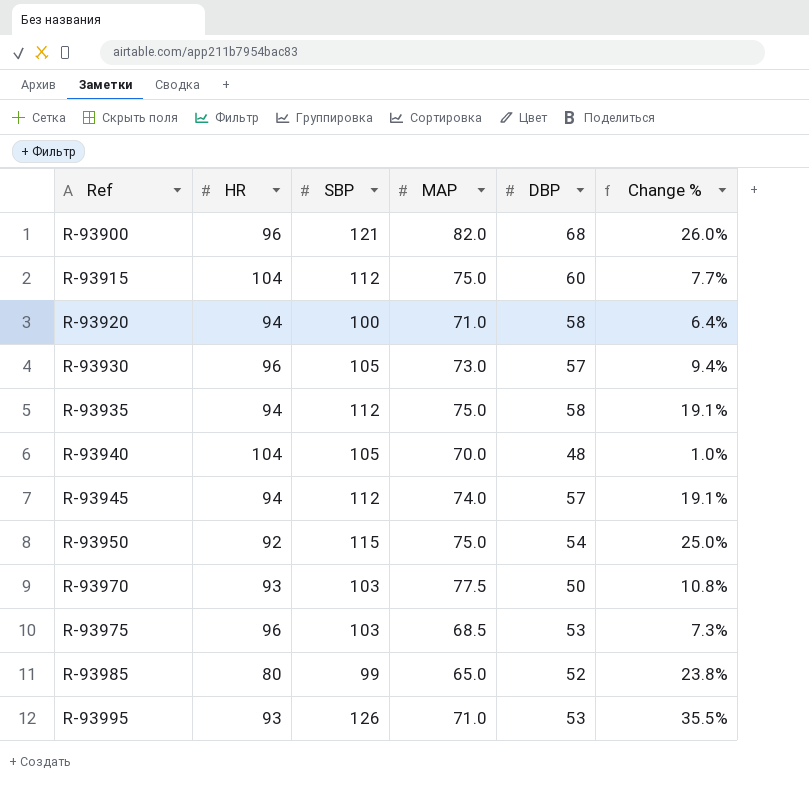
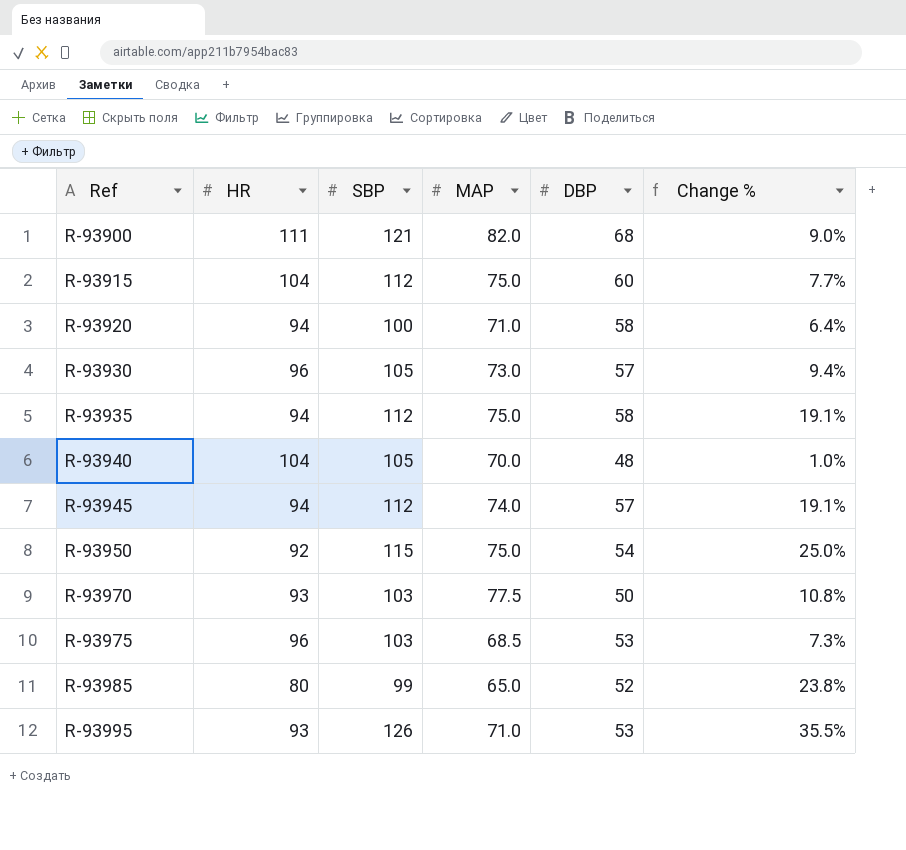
R-93900 | HR: 96 -> 111
R-93900 | Change %: 26.0% -> 9.0%

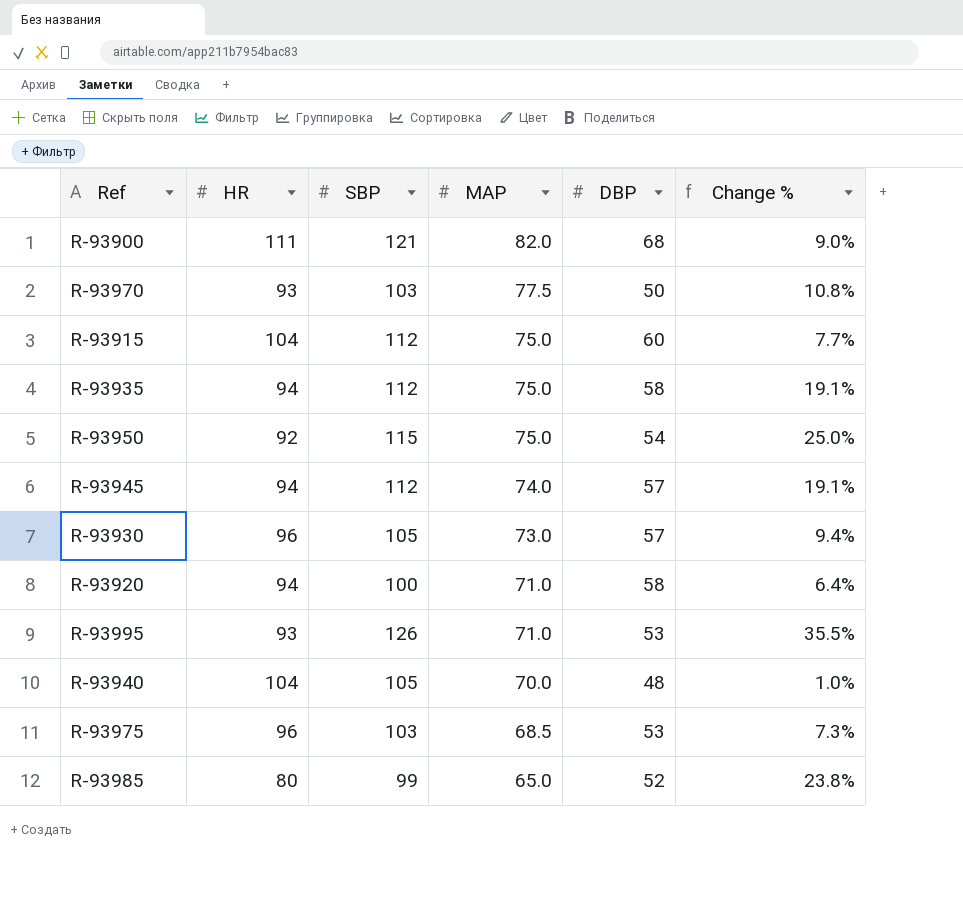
row order: Ref ascending -> MAP descending

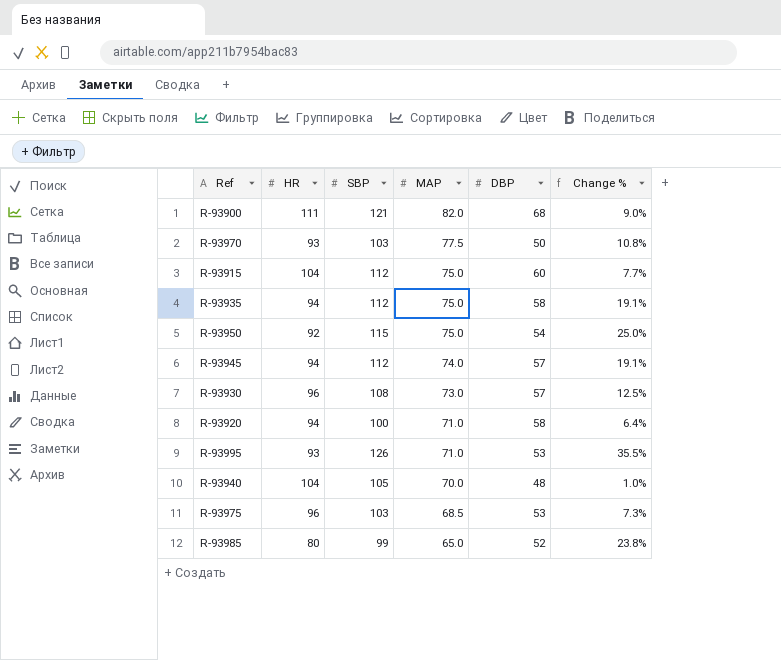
R-93930 | SBP: 105 -> 108
R-93930 | Change %: 9.4% -> 12.5%

